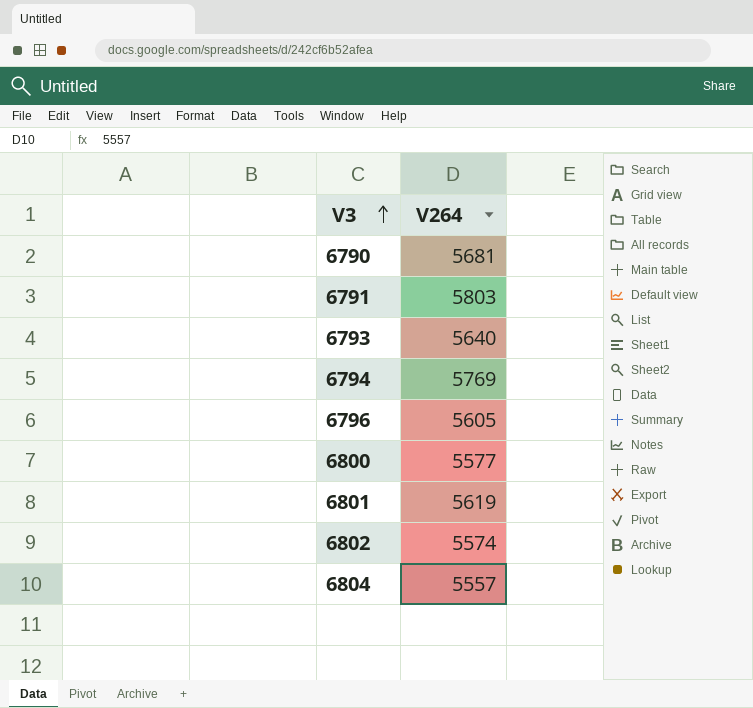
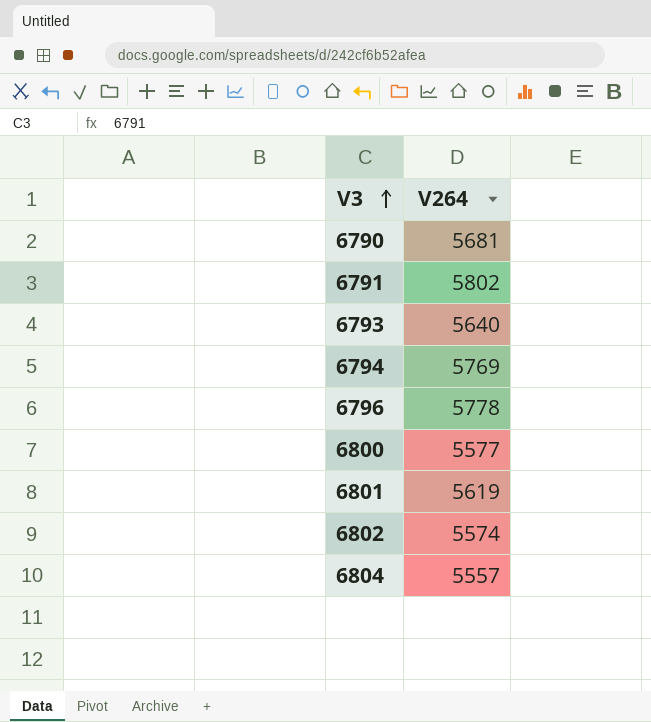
6791 | V264: 5803 -> 5802
6796 | V264: 5605 -> 5778

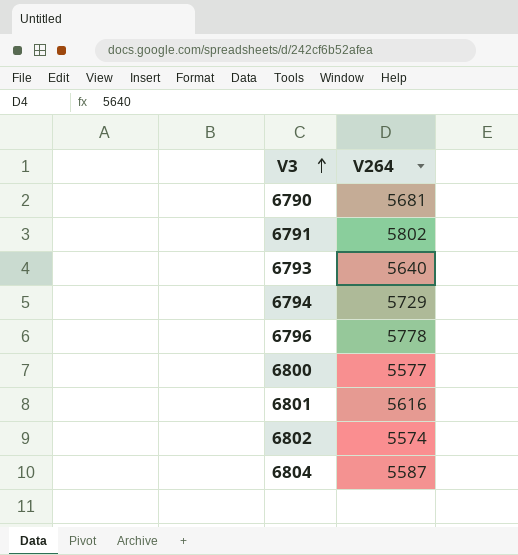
6794 | V264: 5769 -> 5729
6801 | V264: 5619 -> 5616
6804 | V264: 5557 -> 5587

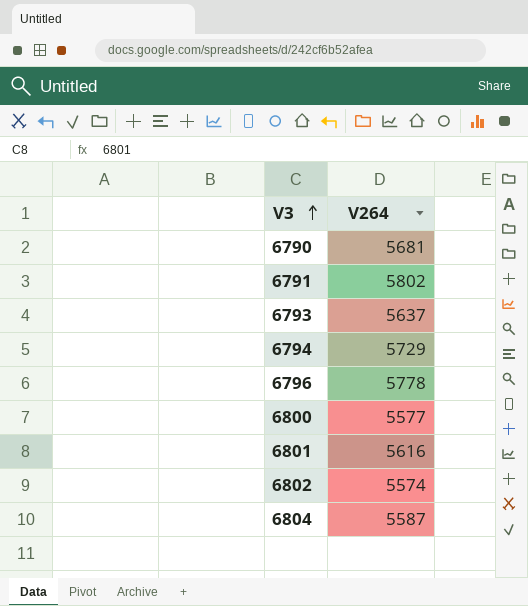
6793 | V264: 5640 -> 5637

